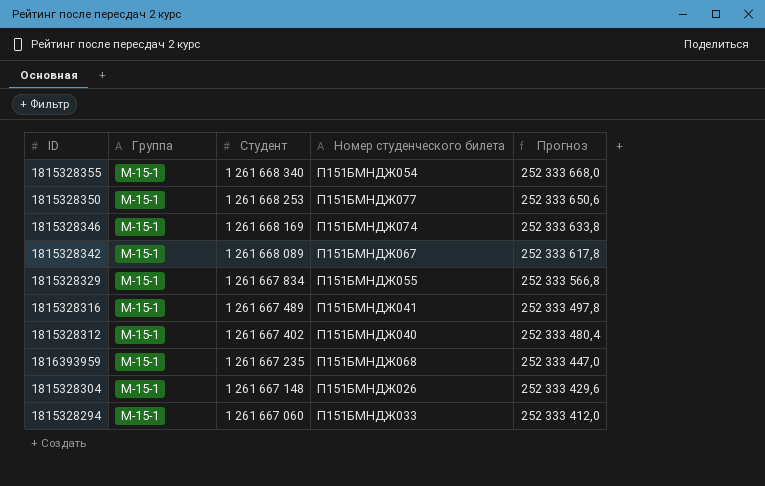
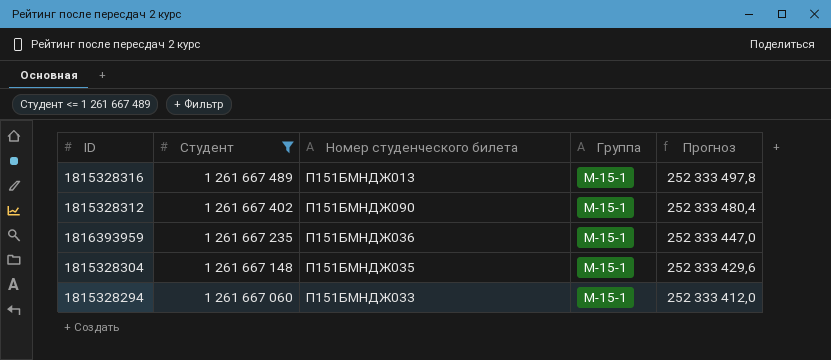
filter: none -> Студент <= 1 261 667 489
column Группа | position: 2 -> 4
1815328316 | Номер студенческого билета: П151БМНДЖ041 -> П151БМНДЖ013
1815328312 | Номер студенческого билета: П151БМНДЖ040 -> П151БМНДЖ090
1816393959 | Номер студенческого билета: П151БМНДЖ068 -> П151БМНДЖ036
1815328304 | Номер студенческого билета: П151БМНДЖ026 -> П151БМНДЖ035

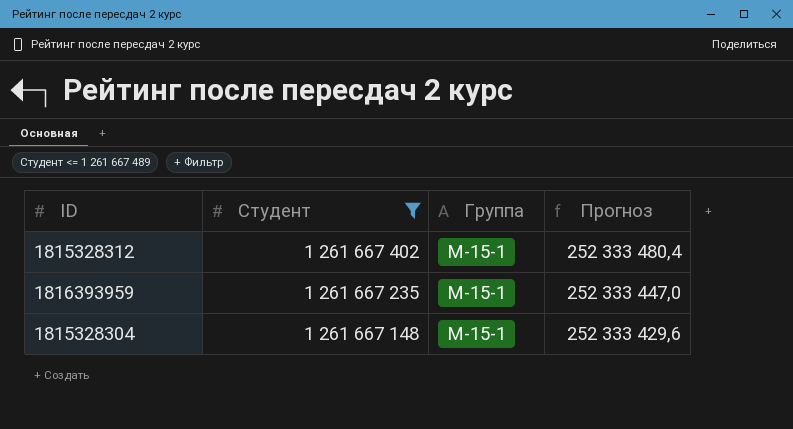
column Номер студенческого билета | position: 3 -> none
row 1815328316: 1 261 667 489 | П151БМНДЖ013 | М-15-1 | 252 333 497,8 -> none
row 1815328294: 1 261 667 060 | П151БМНДЖ033 | М-15-1 | 252 333 412,0 -> none

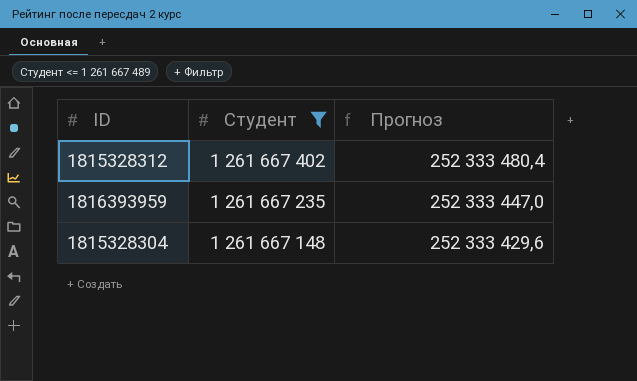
column Группа | position: 3 -> none

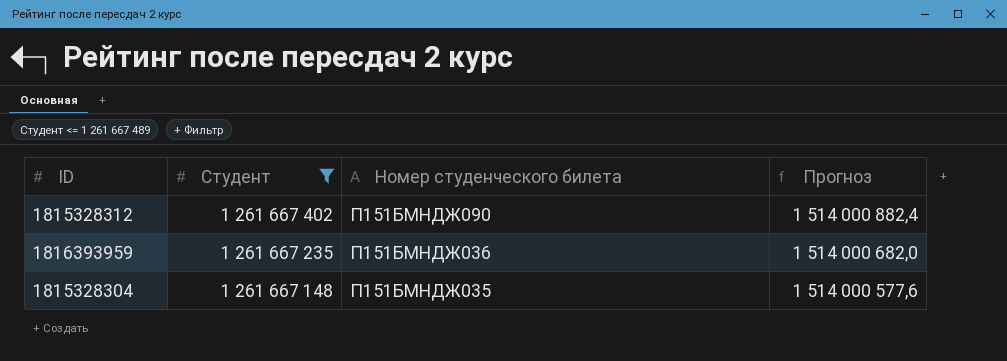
column Номер студенческого билета | position: none -> 3
column Прогноз | formula: [Студент] * 0,2 -> [Студент] * 1,2

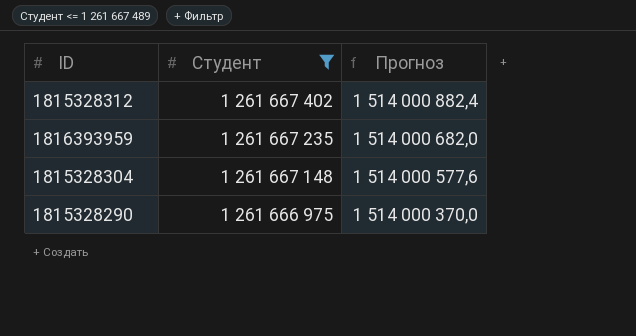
column Номер студенческого билета | position: 3 -> none
row 1815328290: none -> 1 261 666 975 | 1 514 000 370,0

